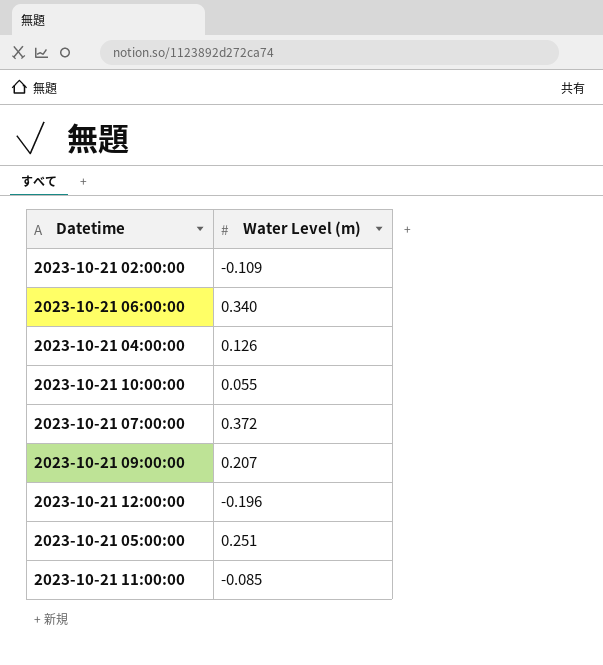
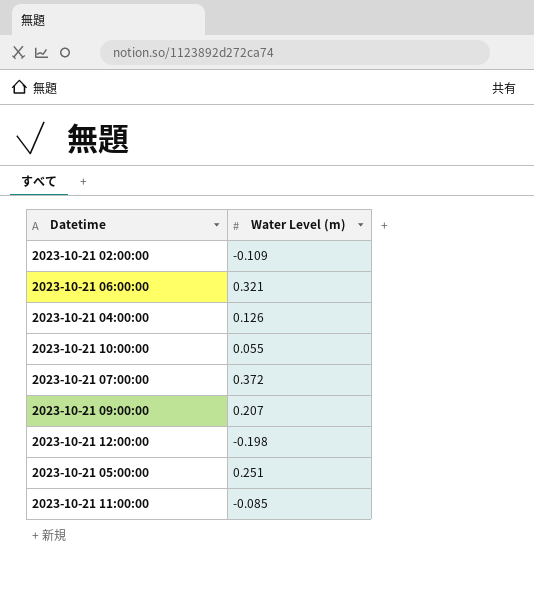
2023-10-21 06:00:00 | Water Level (m): 0.340 -> 0.321
2023-10-21 12:00:00 | Water Level (m): -0.196 -> -0.198

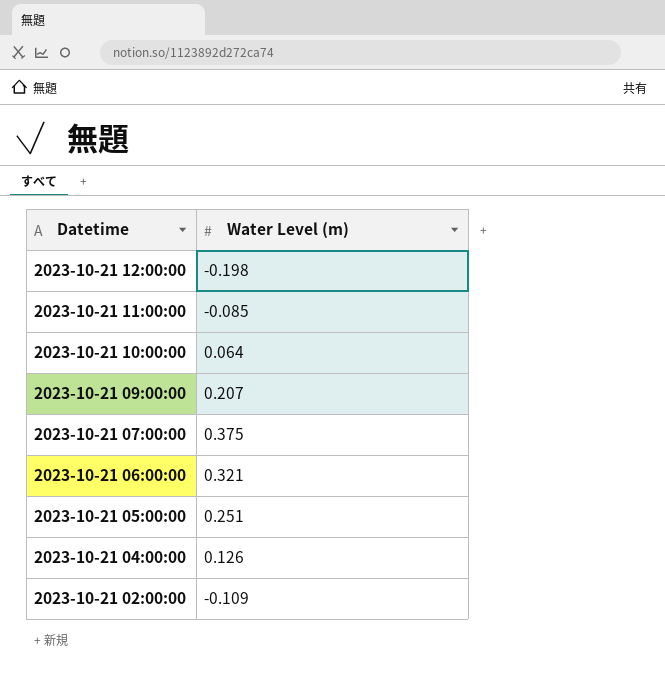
row order: none -> Datetime descending
2023-10-21 10:00:00 | Water Level (m): 0.055 -> 0.064
2023-10-21 07:00:00 | Water Level (m): 0.372 -> 0.375

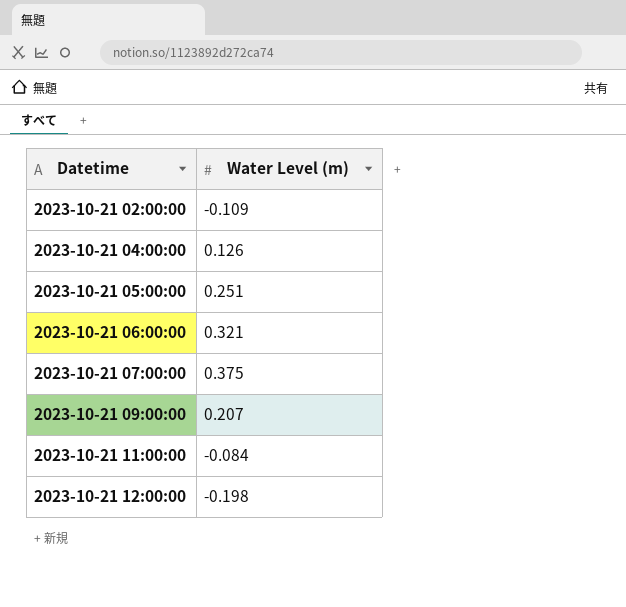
row order: Datetime descending -> Datetime ascending
row 2023-10-21 10:00:00: 0.064 -> none
2023-10-21 11:00:00 | Water Level (m): -0.085 -> -0.084

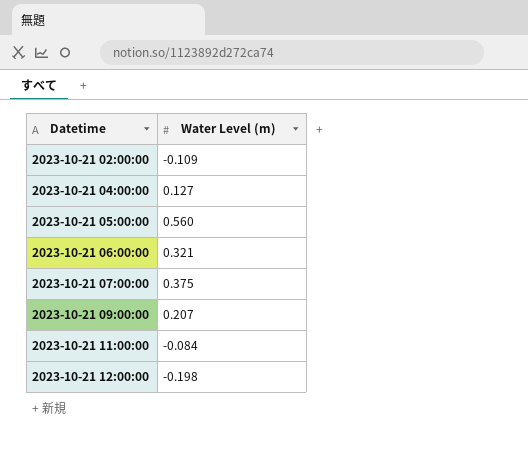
2023-10-21 04:00:00 | Water Level (m): 0.126 -> 0.127
2023-10-21 05:00:00 | Water Level (m): 0.251 -> 0.560

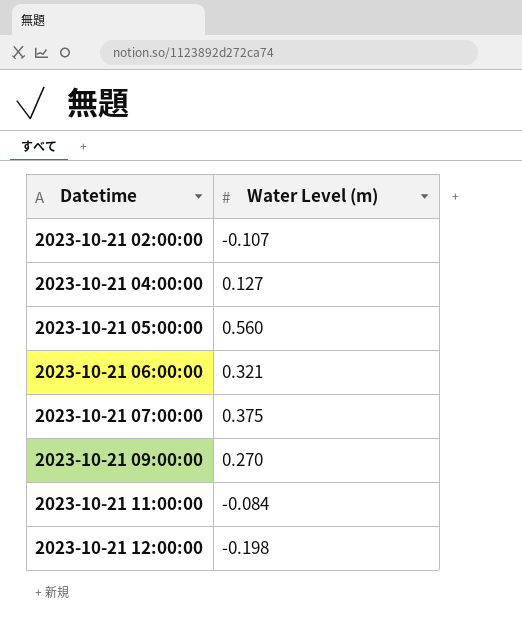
2023-10-21 02:00:00 | Water Level (m): -0.109 -> -0.107
2023-10-21 09:00:00 | Water Level (m): 0.207 -> 0.270

